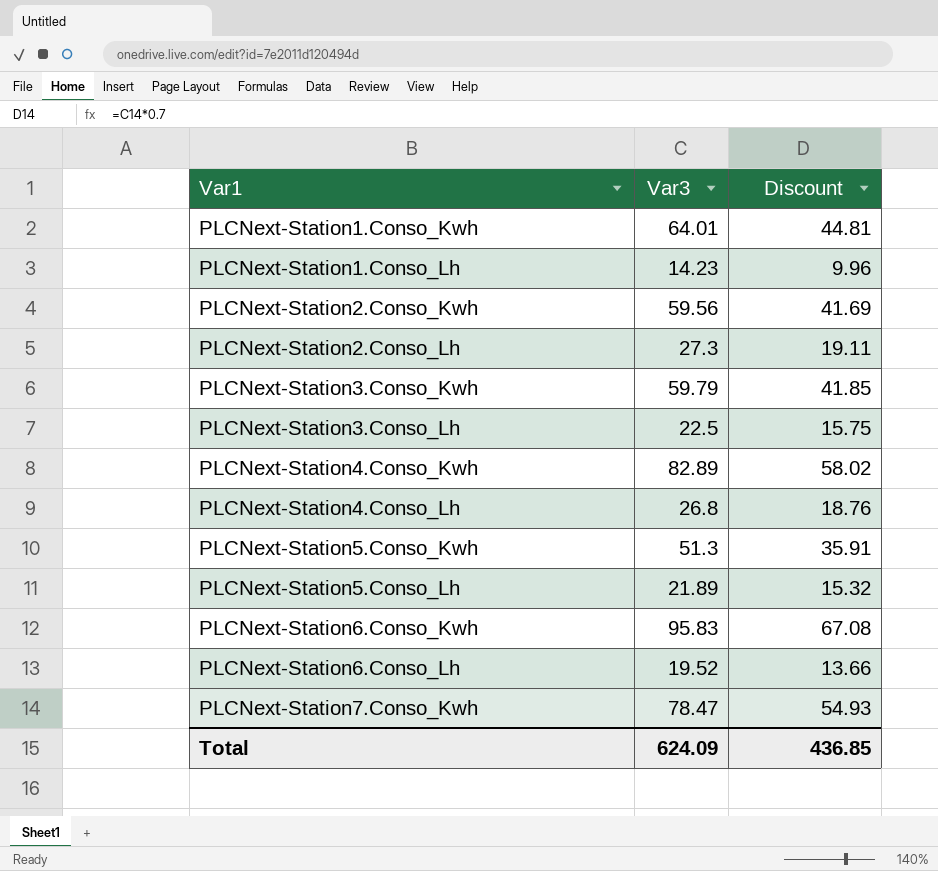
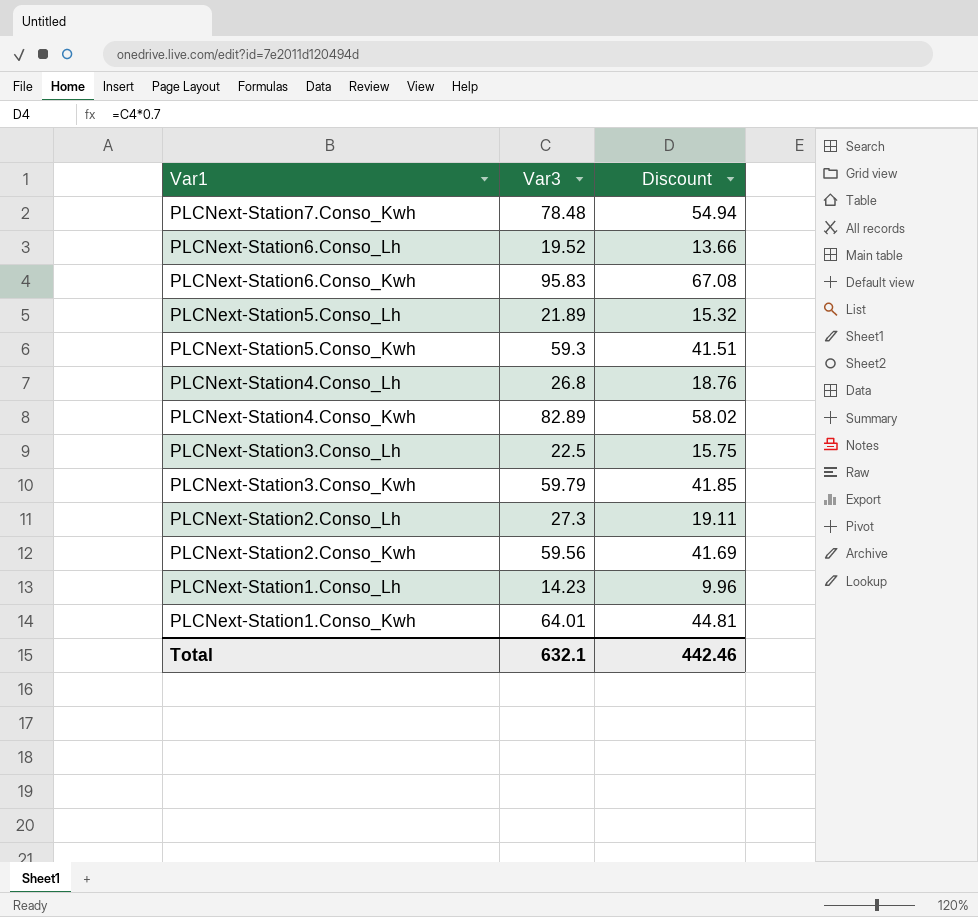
row order: Var1 ascending -> Var1 descending
PLCNext-Station7.Conso_Kwh | Var3: 78.47 -> 78.48
PLCNext-Station7.Conso_Kwh | Discount: 54.93 -> 54.94
PLCNext-Station5.Conso_Kwh | Var3: 51.3 -> 59.3
PLCNext-Station5.Conso_Kwh | Discount: 35.91 -> 41.51
Total | Var3: 624.09 -> 632.1
Total | Discount: 436.85 -> 442.46

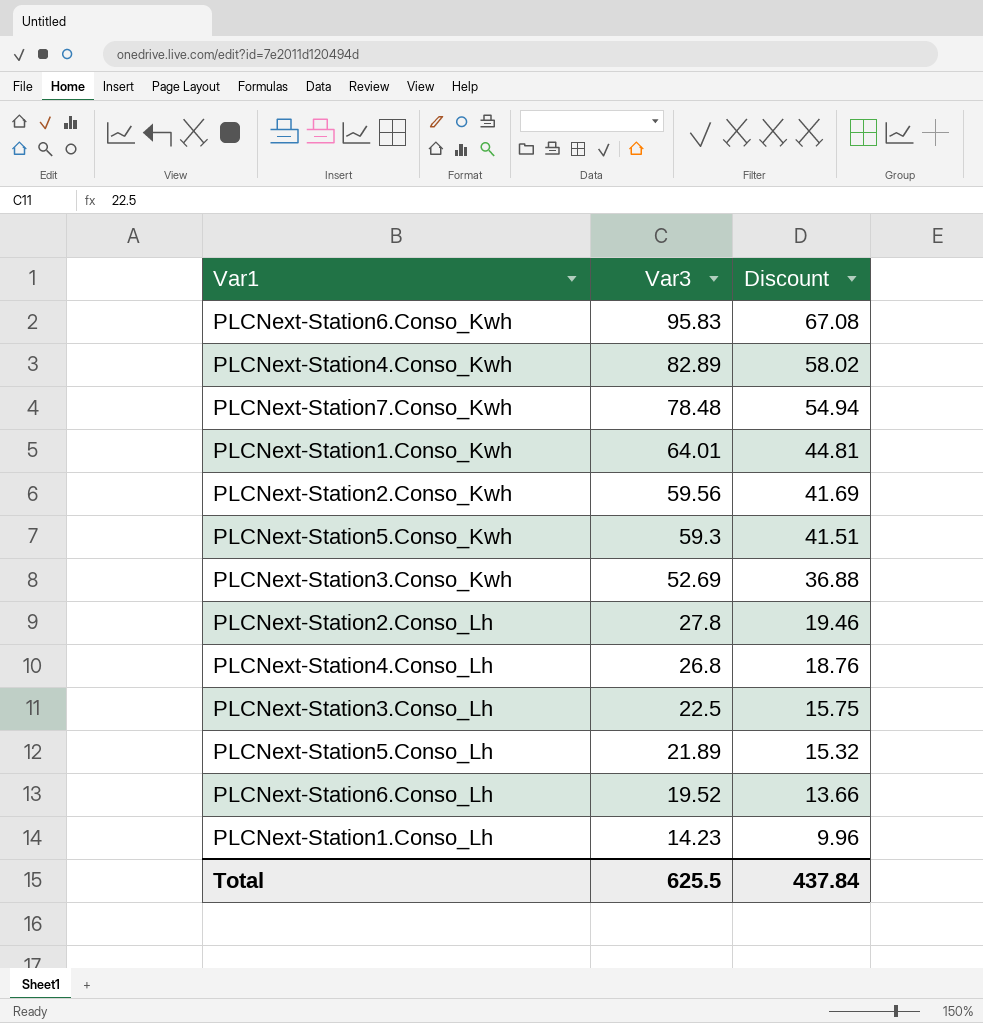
row order: Var1 descending -> Var3 descending
PLCNext-Station3.Conso_Kwh | Var3: 59.79 -> 52.69
PLCNext-Station3.Conso_Kwh | Discount: 41.85 -> 36.88
PLCNext-Station2.Conso_Lh | Var3: 27.3 -> 27.8
PLCNext-Station2.Conso_Lh | Discount: 19.11 -> 19.46
Total | Var3: 632.1 -> 625.5
Total | Discount: 442.46 -> 437.84

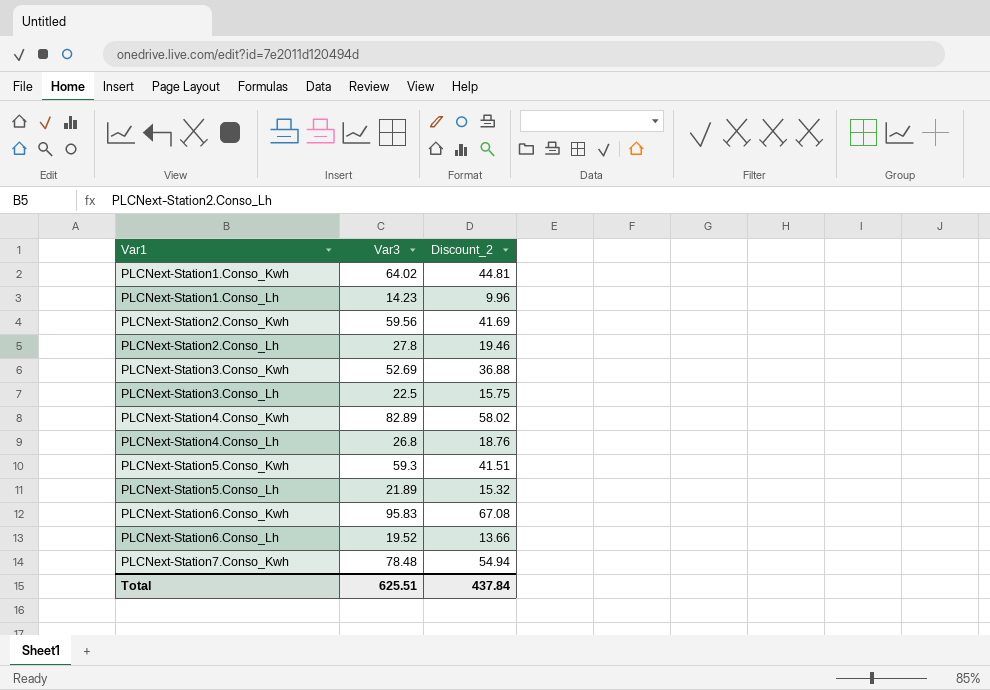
row order: Var3 descending -> Var1 ascending
column name: Discount -> Discount_2
PLCNext-Station1.Conso_Kwh | Var3: 64.01 -> 64.02
Total | Var3: 625.5 -> 625.51

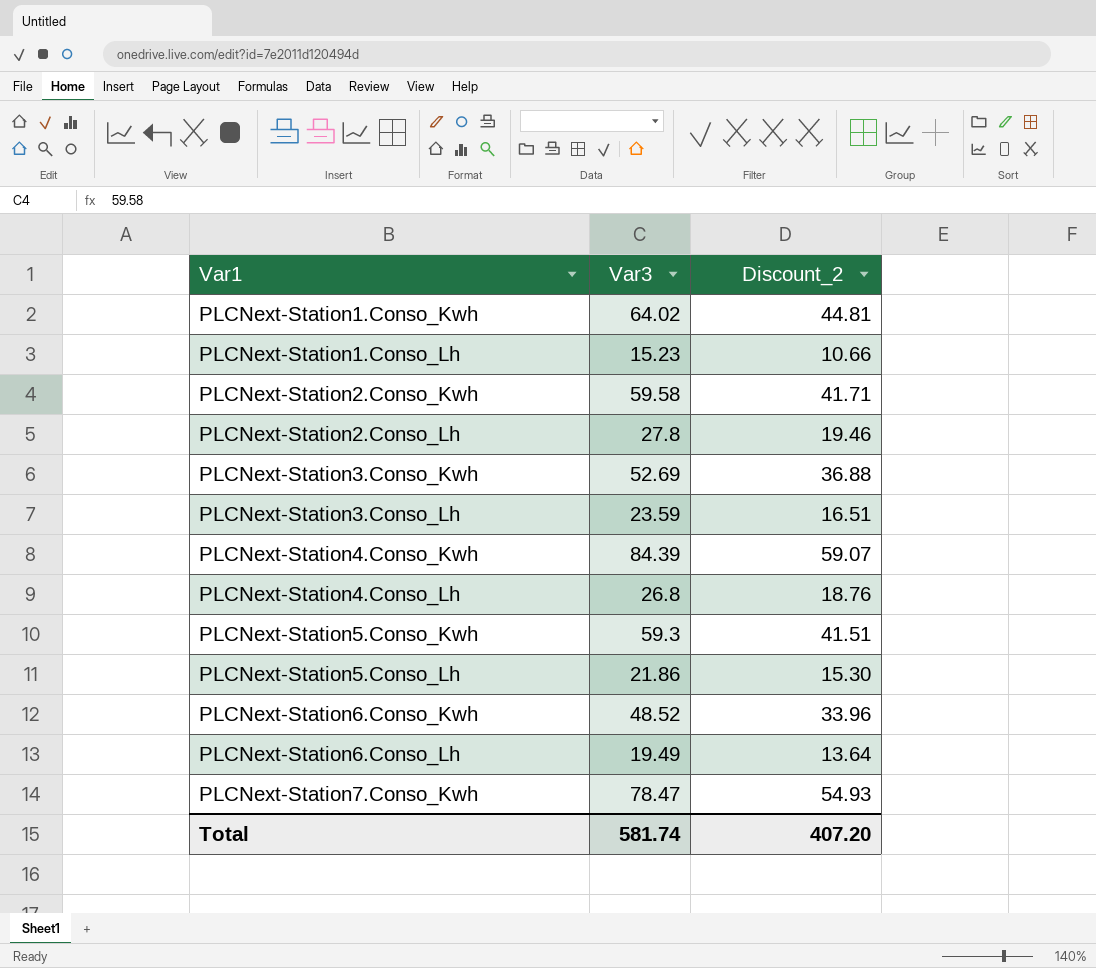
PLCNext-Station1.Conso_Lh | Var3: 14.23 -> 15.23
PLCNext-Station1.Conso_Lh | Discount_2: 9.96 -> 10.66
PLCNext-Station2.Conso_Kwh | Var3: 59.56 -> 59.58
PLCNext-Station2.Conso_Kwh | Discount_2: 41.69 -> 41.71
PLCNext-Station3.Conso_Lh | Var3: 22.5 -> 23.59
PLCNext-Station3.Conso_Lh | Discount_2: 15.75 -> 16.51
PLCNext-Station4.Conso_Kwh | Var3: 82.89 -> 84.39
PLCNext-Station4.Conso_Kwh | Discount_2: 58.02 -> 59.07
PLCNext-Station5.Conso_Lh | Var3: 21.89 -> 21.86
PLCNext-Station5.Conso_Lh | Discount_2: 15.32 -> 15.30
PLCNext-Station6.Conso_Kwh | Var3: 95.83 -> 48.52
PLCNext-Station6.Conso_Kwh | Discount_2: 67.08 -> 33.96
PLCNext-Station6.Conso_Lh | Var3: 19.52 -> 19.49
PLCNext-Station6.Conso_Lh | Discount_2: 13.66 -> 13.64
PLCNext-Station7.Conso_Kwh | Var3: 78.48 -> 78.47
PLCNext-Station7.Conso_Kwh | Discount_2: 54.94 -> 54.93
Total | Var3: 625.51 -> 581.74
Total | Discount_2: 437.84 -> 407.20

